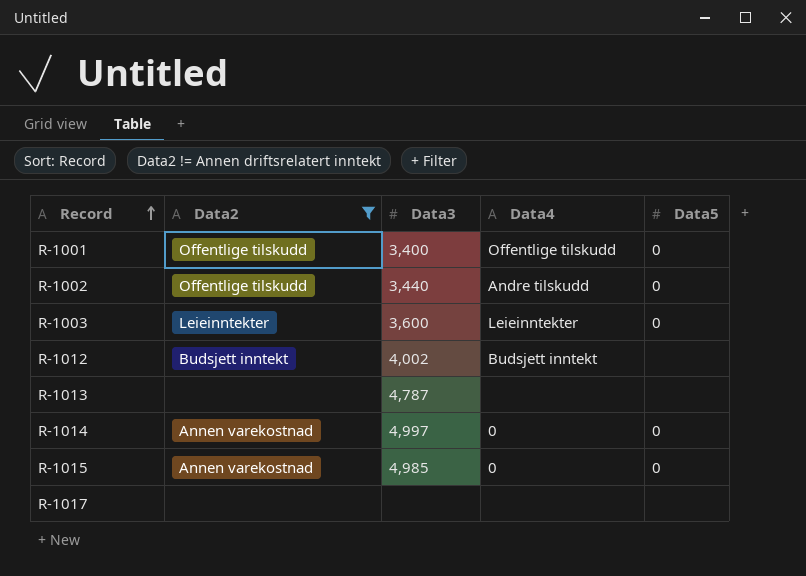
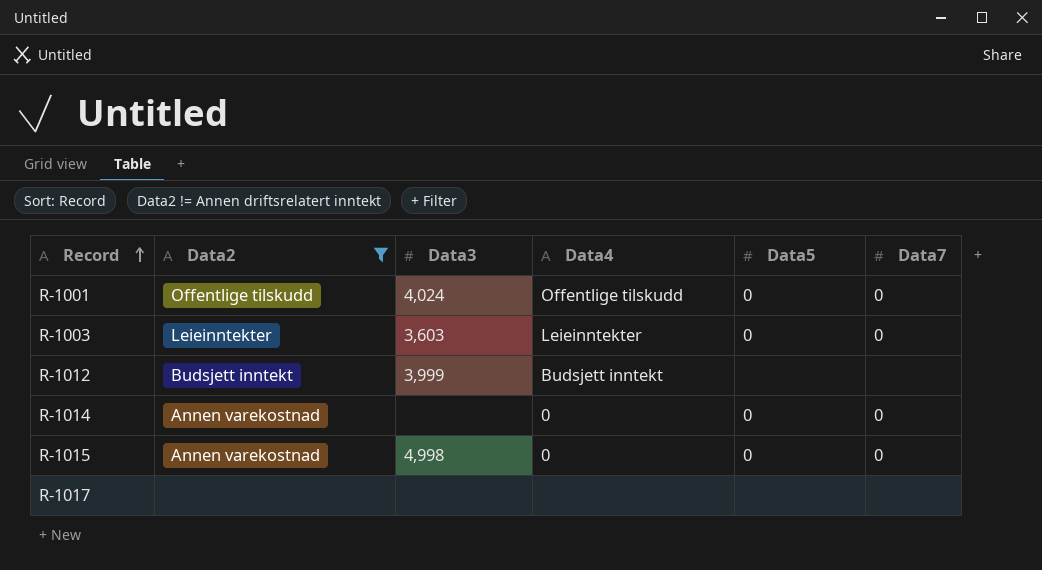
column Data7 | position: none -> 6
row R-1002: Offentlige tilskudd | 3,440 | Andre tilskudd | 0 -> none
row R-1013: none | 4,787 | none | none -> none
R-1001 | Data3: 3,400 -> 4,024
R-1003 | Data3: 3,600 -> 3,603
R-1012 | Data3: 4,002 -> 3,999
R-1014 | Data3: 4,997 -> none
R-1015 | Data3: 4,985 -> 4,998

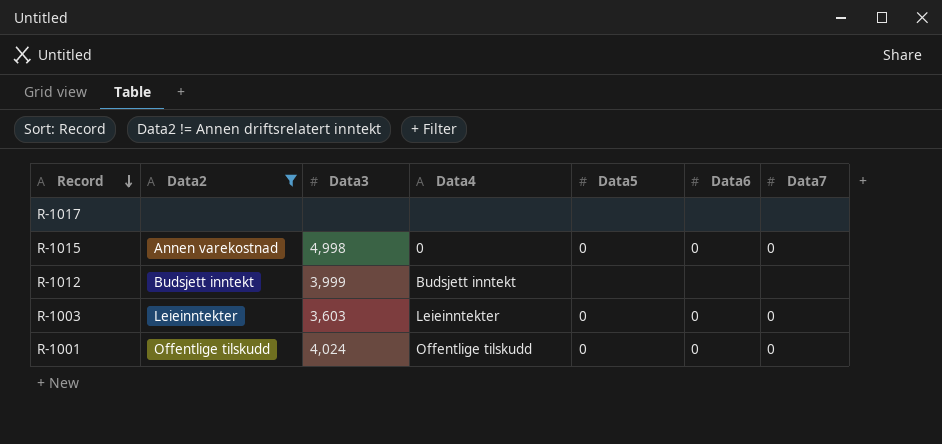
row order: Record ascending -> Record descending
column Data6 | position: none -> 6
row R-1014: Annen varekostnad | none | 0 | 0 | 0 -> none

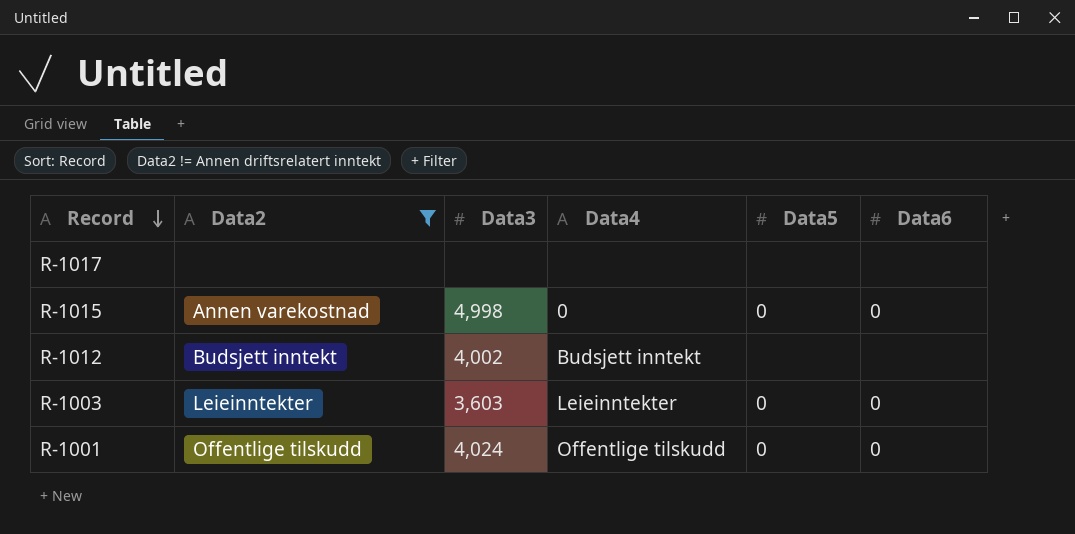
column Data7 | position: 7 -> none
R-1012 | Data3: 3,999 -> 4,002

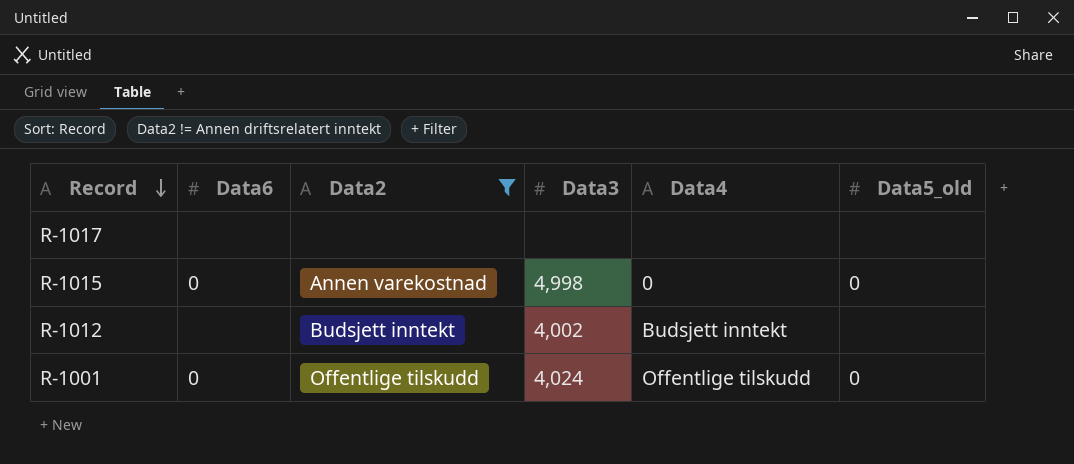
column Data6 | position: 6 -> 2
column name: Data5 -> Data5_old
row R-1003: Leieinntekter | 3,603 | Leieinntekter | 0 | 0 -> none

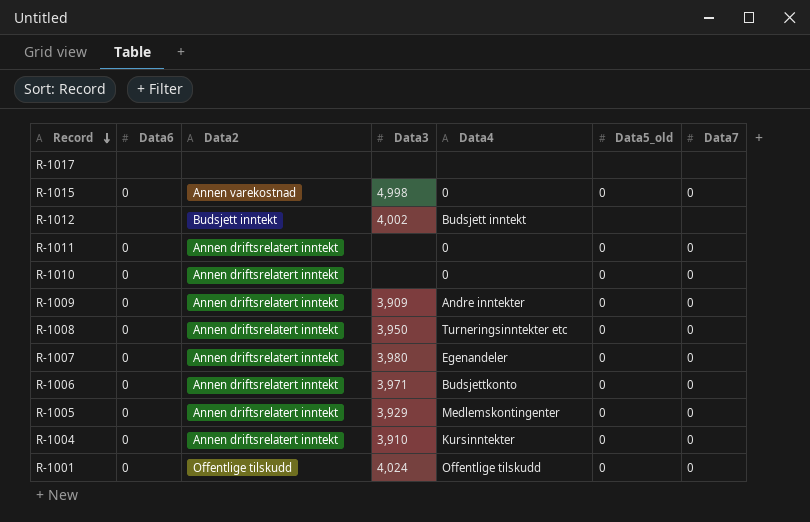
filter: Data2 != Annen driftsrelatert inntekt -> none
column Data7 | position: none -> 7

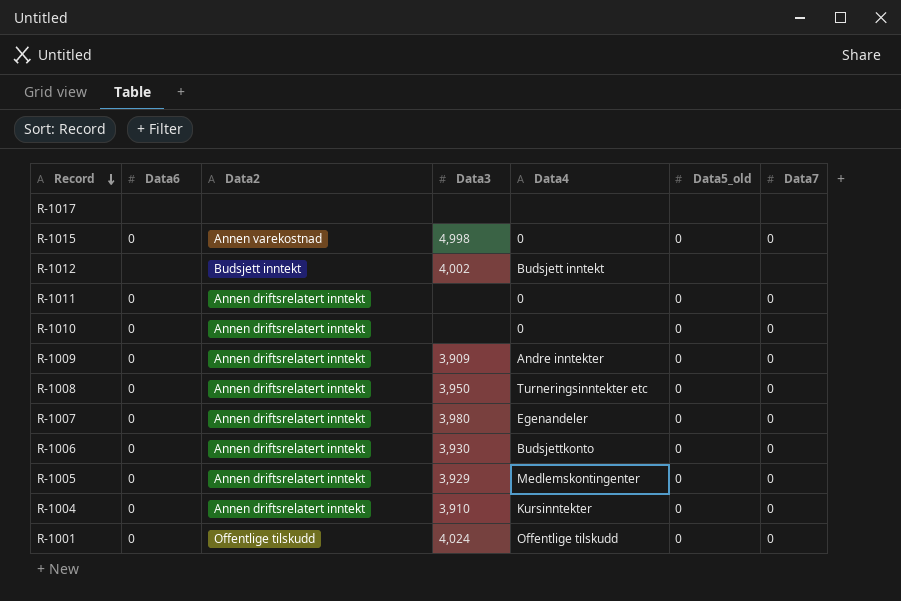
R-1006 | Data3: 3,971 -> 3,930

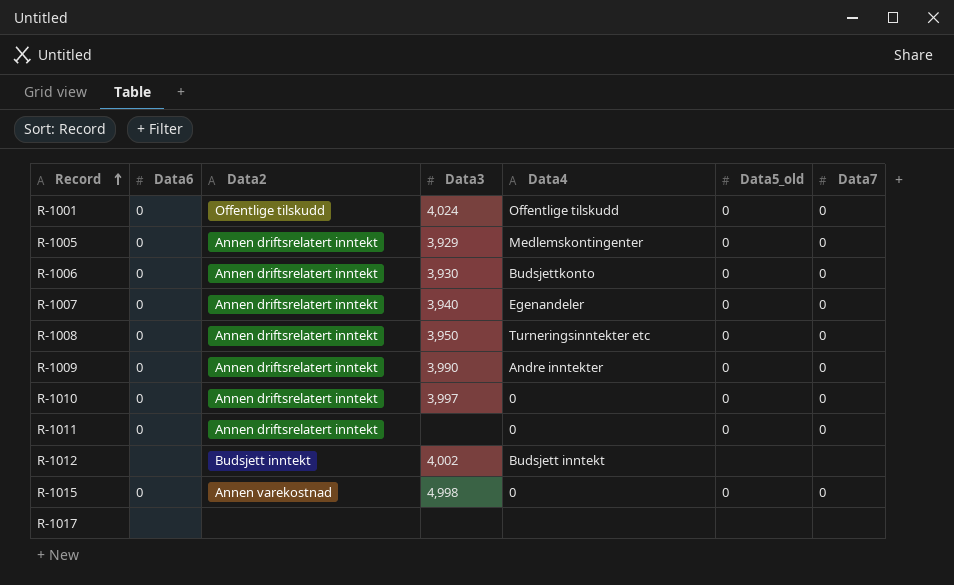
row order: Record descending -> Record ascending
row R-1004: 0 | Annen driftsrelatert inntekt | 3,910 | Kursinntekter | 0 | 0 -> none
R-1007 | Data3: 3,980 -> 3,940
R-1009 | Data3: 3,909 -> 3,990
R-1010 | Data3: none -> 3,997

